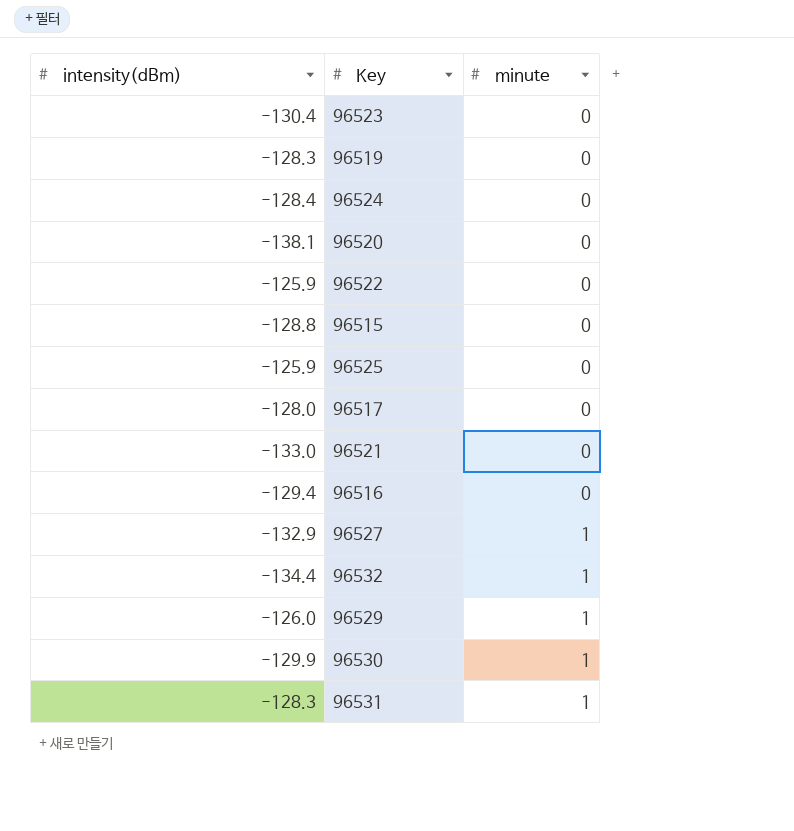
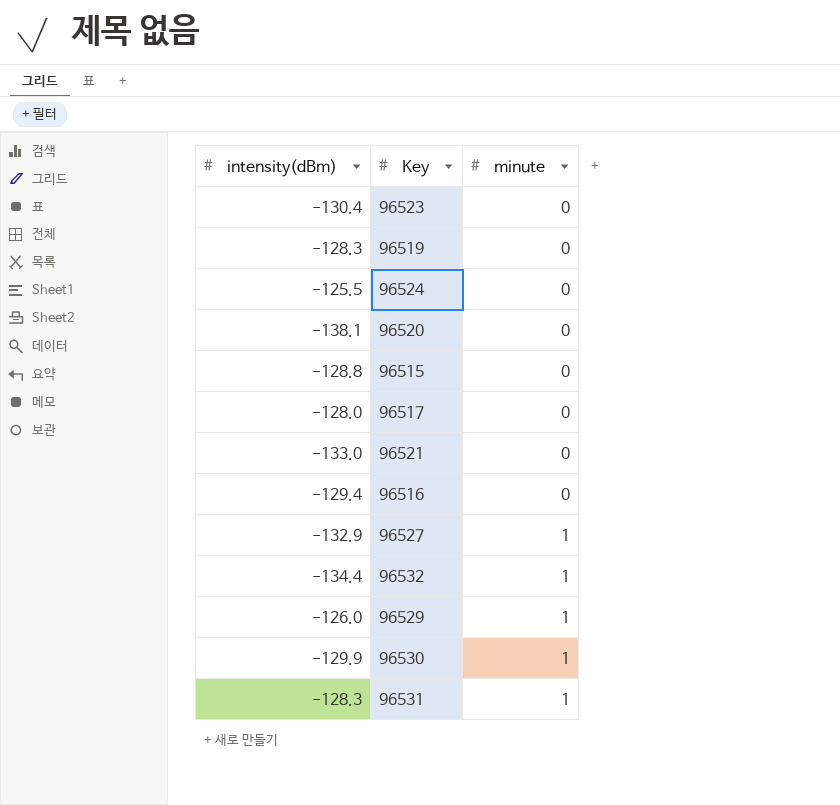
row 96522: -125.9 | 0 -> none
row 96525: -125.9 | 0 -> none
96524 | intensity(dBm): -128.4 -> -125.5

